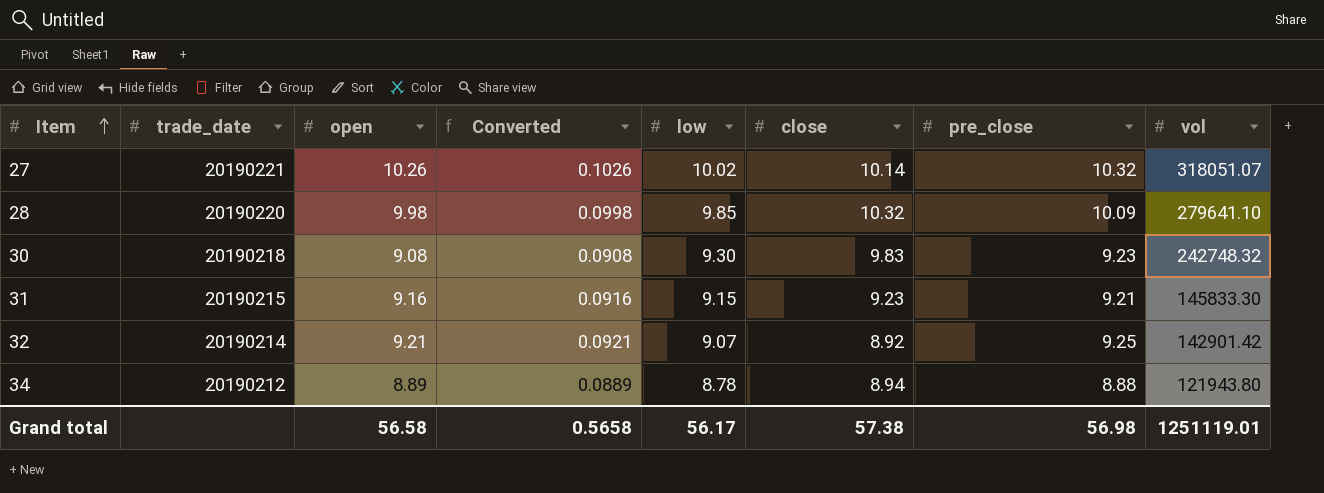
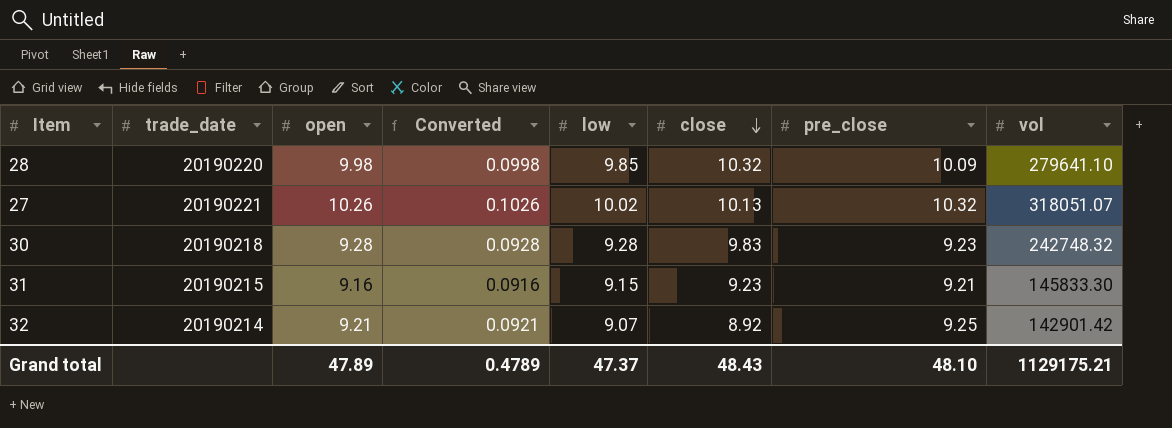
row order: Item ascending -> close descending
row 34: 20190212 | 8.89 | 0.0889 | 8.78 | 8.94 | 8.88 | 121943.80 -> none
27 | close: 10.14 -> 10.13
30 | open: 9.08 -> 9.28
30 | Converted: 0.0908 -> 0.0928
30 | low: 9.30 -> 9.28
Grand total | open: 56.58 -> 47.89
Grand total | Converted: 0.5658 -> 0.4789
Grand total | low: 56.17 -> 47.37
Grand total | close: 57.38 -> 48.43
Grand total | pre_close: 56.98 -> 48.10
Grand total | vol: 1251119.01 -> 1129175.21

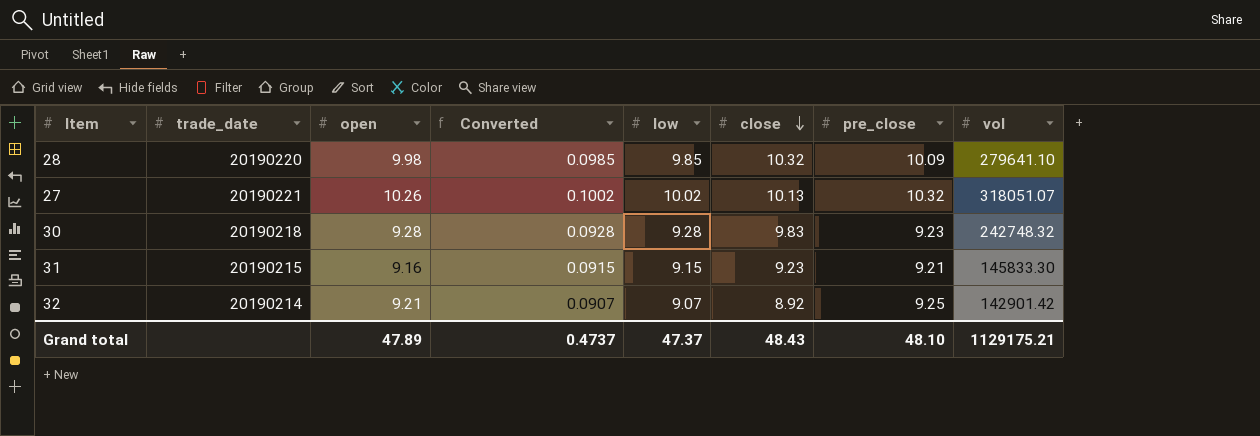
column Converted | formula: [open] * 0.01 -> [low] * 0.01
Grand total | Converted: 0.4789 -> 0.4737

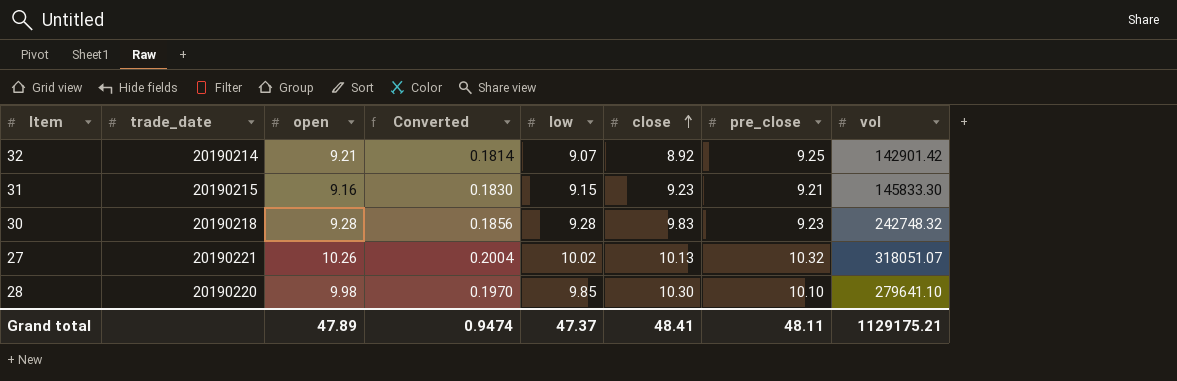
row order: close descending -> close ascending
column Converted | formula: [low] * 0.01 -> [low] * 0.02
28 | close: 10.32 -> 10.30
28 | pre_close: 10.09 -> 10.10
Grand total | Converted: 0.4737 -> 0.9474
Grand total | close: 48.43 -> 48.41
Grand total | pre_close: 48.10 -> 48.11

